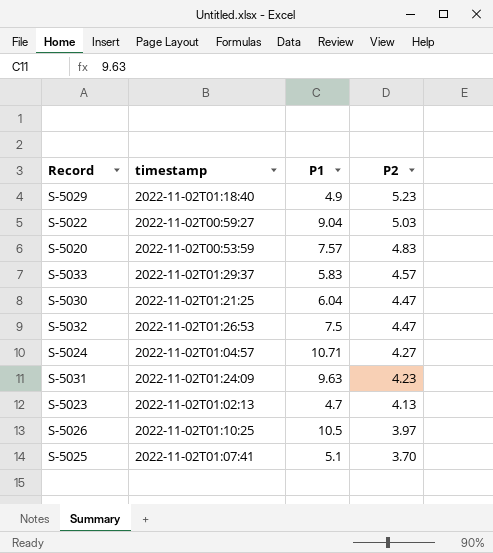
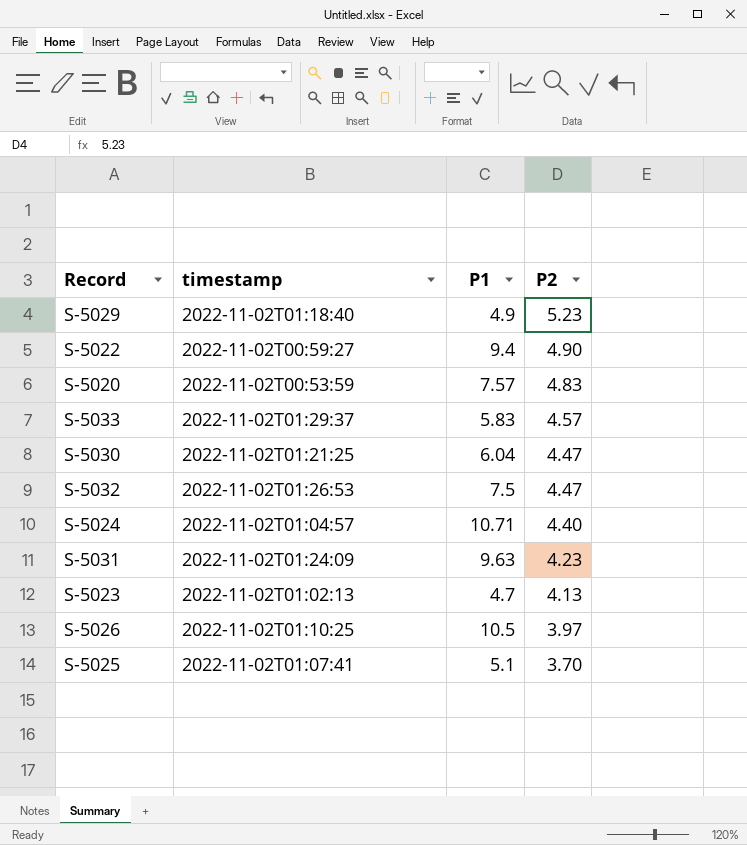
S-5022 | P1: 9.04 -> 9.4
S-5022 | P2: 5.03 -> 4.90
S-5024 | P2: 4.27 -> 4.40

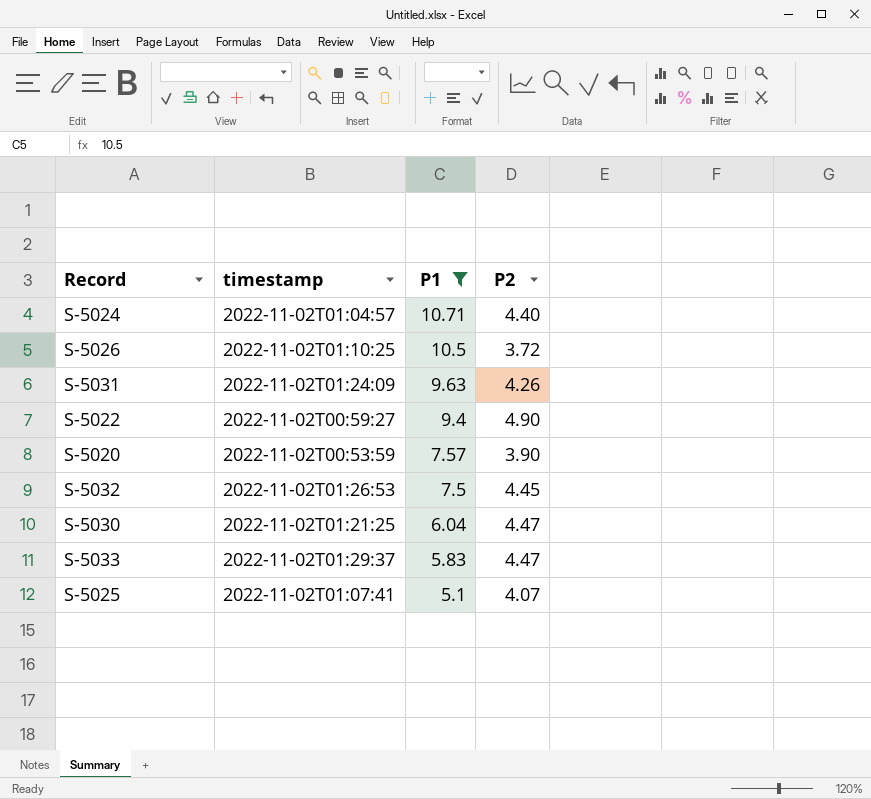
filter: none -> P1 >= 5.1
row order: P2 descending -> P1 descending
S-5026 | P2: 3.97 -> 3.72
S-5031 | P2: 4.23 -> 4.26
S-5020 | P2: 4.83 -> 3.90
S-5032 | P2: 4.47 -> 4.45
S-5033 | P2: 4.57 -> 4.47
S-5025 | P2: 3.70 -> 4.07

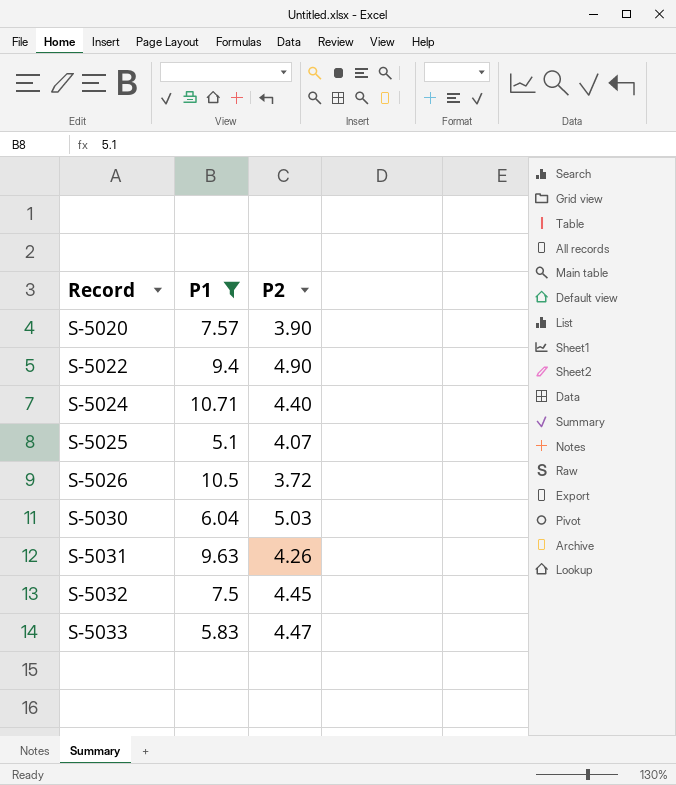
row order: P1 descending -> Record ascending
column timestamp | position: 2 -> none
S-5030 | P2: 4.47 -> 5.03

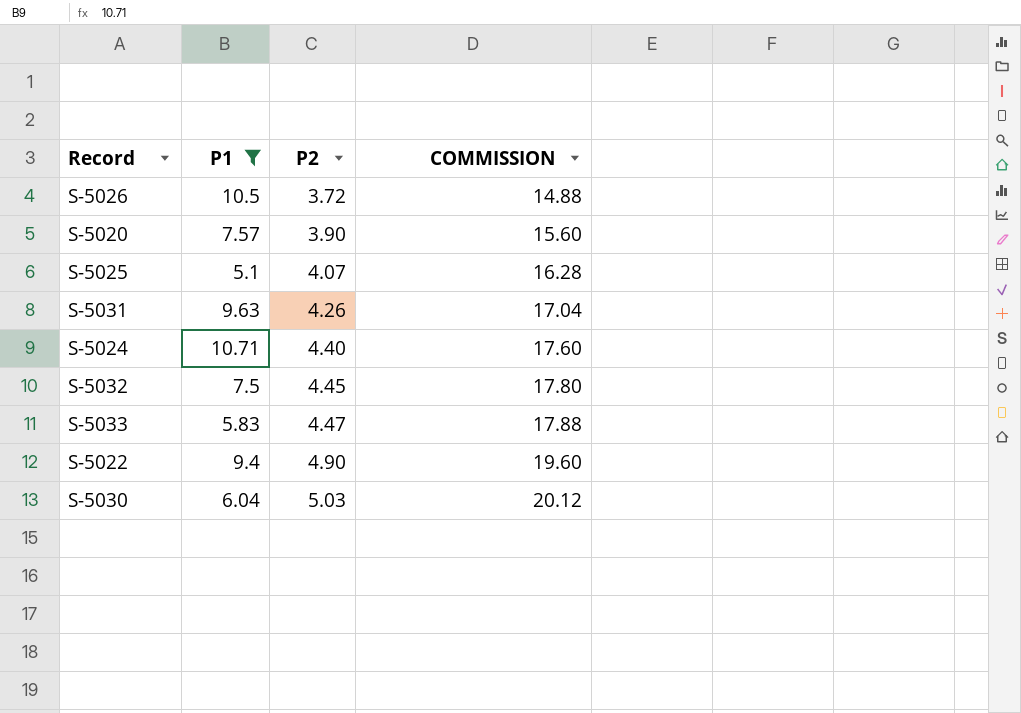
row order: Record ascending -> P2 ascending
column COMMISSION | formula: none -> [P2] * 4

